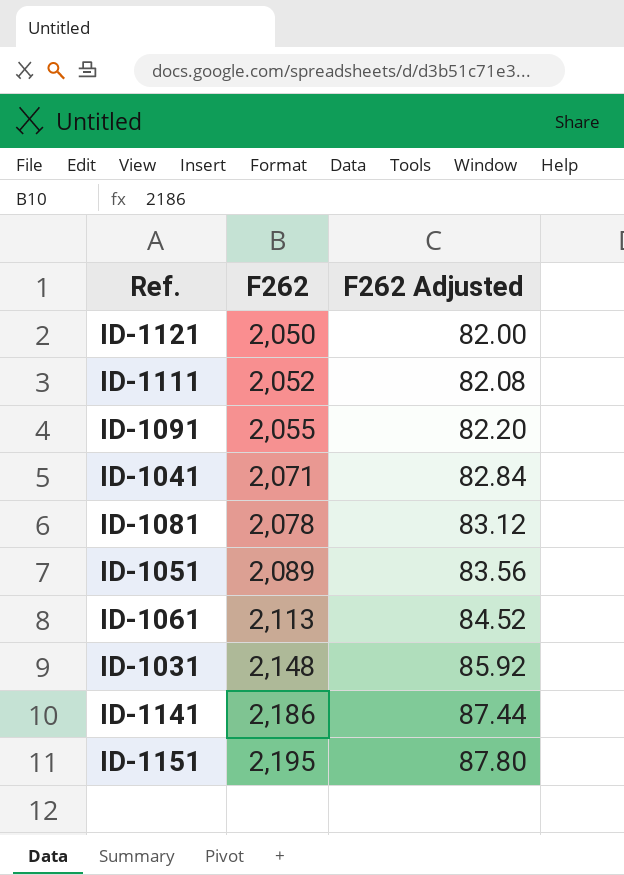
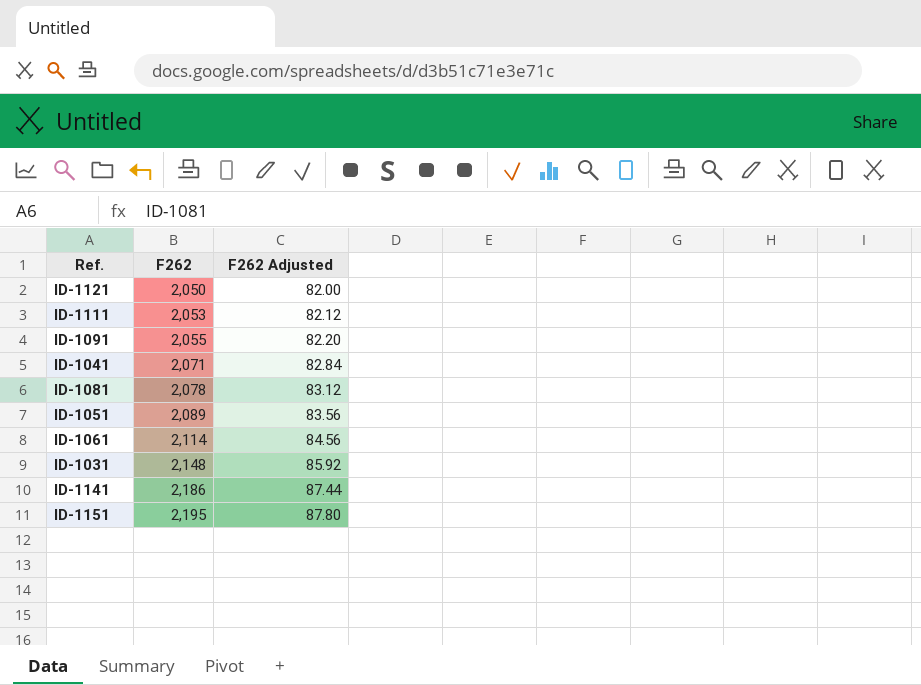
ID-1111 | F262: 2,052 -> 2,053
ID-1111 | F262 Adjusted: 82.08 -> 82.12
ID-1061 | F262: 2,113 -> 2,114
ID-1061 | F262 Adjusted: 84.52 -> 84.56

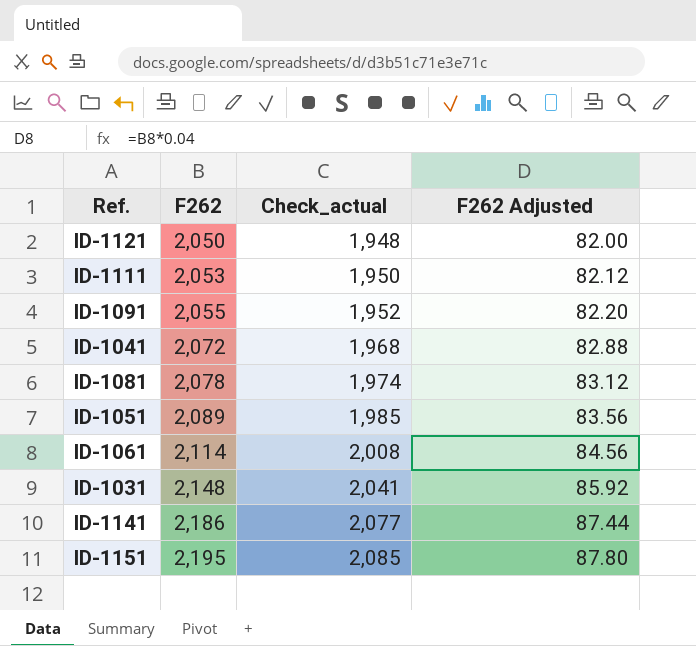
column Check_actual | formula: none -> [F262] * 0.95
ID-1041 | F262: 2,071 -> 2,072
ID-1041 | F262 Adjusted: 82.84 -> 82.88

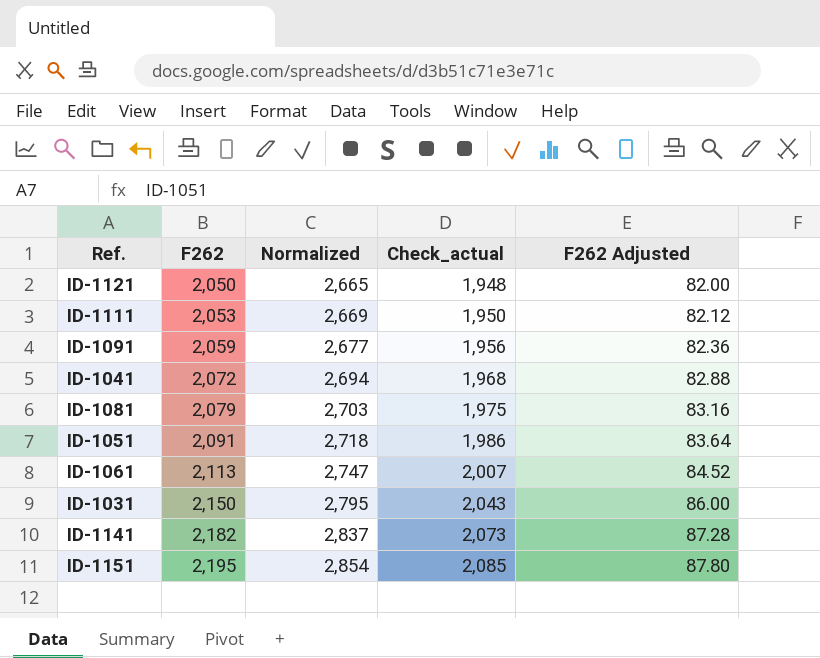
column Normalized | formula: none -> [F262] * 1.3
ID-1091 | F262: 2,055 -> 2,059
ID-1091 | Check_actual: 1,952 -> 1,956
ID-1091 | F262 Adjusted: 82.20 -> 82.36
ID-1081 | F262: 2,078 -> 2,079
ID-1081 | Check_actual: 1,974 -> 1,975
ID-1081 | F262 Adjusted: 83.12 -> 83.16
ID-1051 | F262: 2,089 -> 2,091
ID-1051 | Check_actual: 1,985 -> 1,986
ID-1051 | F262 Adjusted: 83.56 -> 83.64
ID-1061 | F262: 2,114 -> 2,113
ID-1061 | Check_actual: 2,008 -> 2,007
ID-1061 | F262 Adjusted: 84.56 -> 84.52
ID-1031 | F262: 2,148 -> 2,150
ID-1031 | Check_actual: 2,041 -> 2,043
ID-1031 | F262 Adjusted: 85.92 -> 86.00
ID-1141 | F262: 2,186 -> 2,182
ID-1141 | Check_actual: 2,077 -> 2,073
ID-1141 | F262 Adjusted: 87.44 -> 87.28

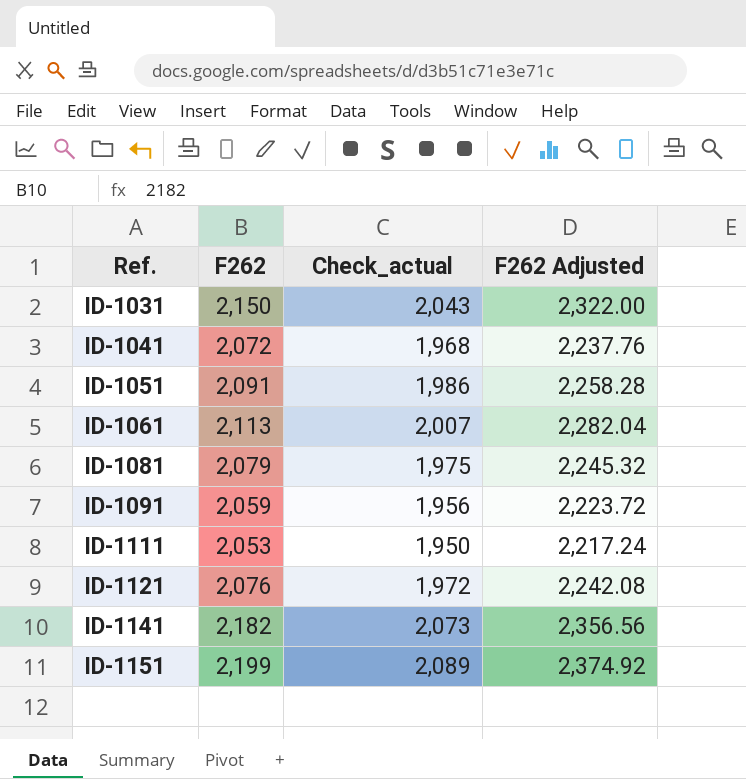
row order: F262 ascending -> Ref. ascending
column Normalized | formula: [F262] * 1.3 -> none
column F262 Adjusted | formula: [F262] * 0.04 -> [F262] * 1.08
ID-1121 | F262: 2,050 -> 2,076
ID-1121 | Check_actual: 1,948 -> 1,972
ID-1151 | F262: 2,195 -> 2,199
ID-1151 | Check_actual: 2,085 -> 2,089

